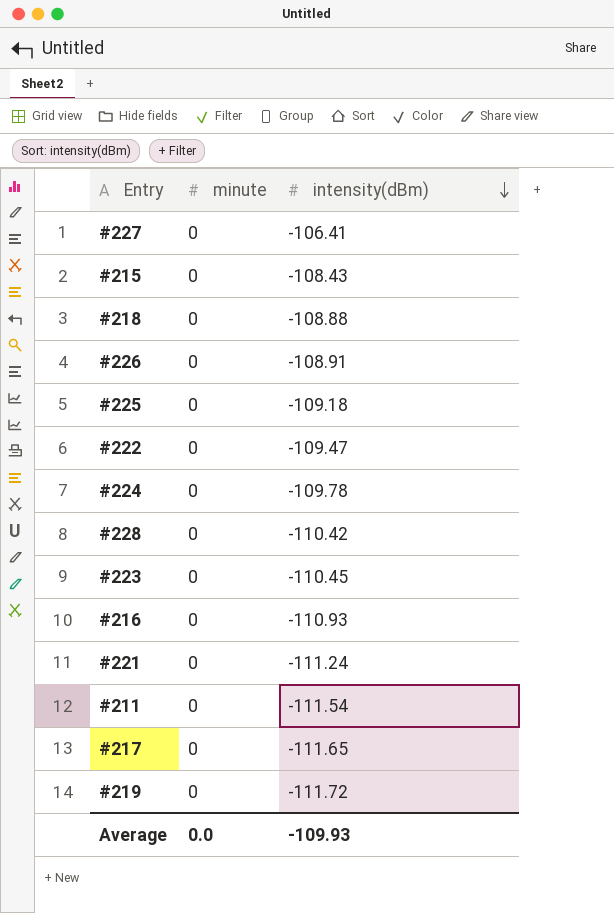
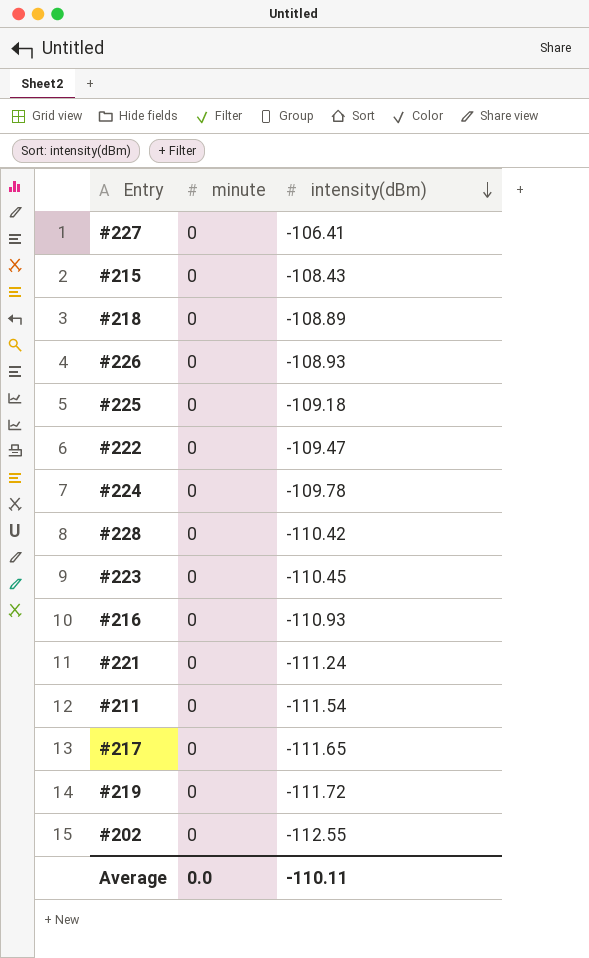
#218 | intensity(dBm): -108.88 -> -108.89
#226 | intensity(dBm): -108.91 -> -108.93
row #202: none -> 0 | -112.55
Average | intensity(dBm): -109.93 -> -110.11

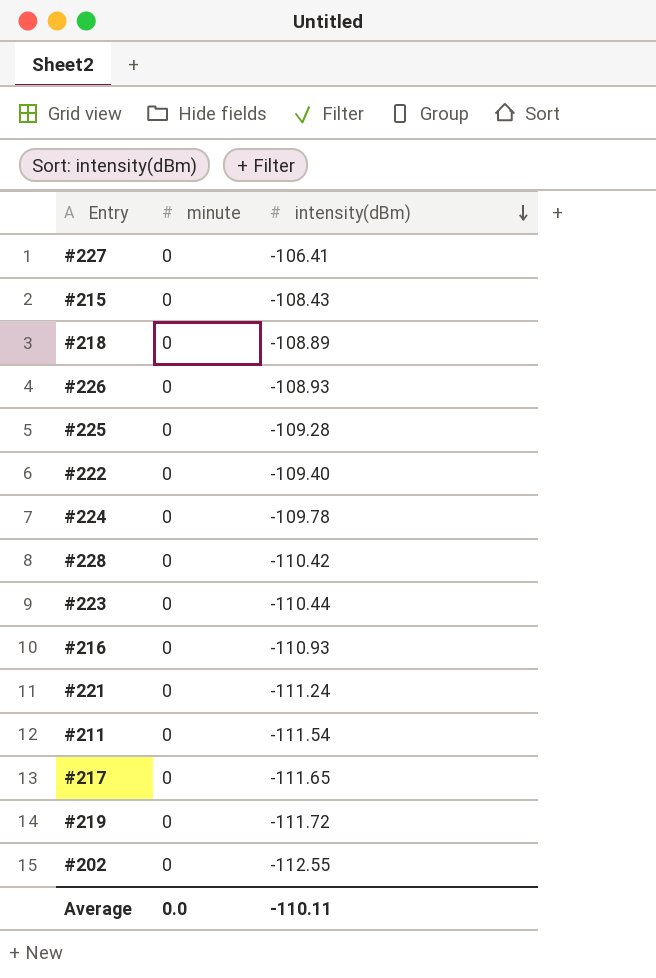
#225 | intensity(dBm): -109.18 -> -109.28
#222 | intensity(dBm): -109.47 -> -109.40
#223 | intensity(dBm): -110.45 -> -110.44

